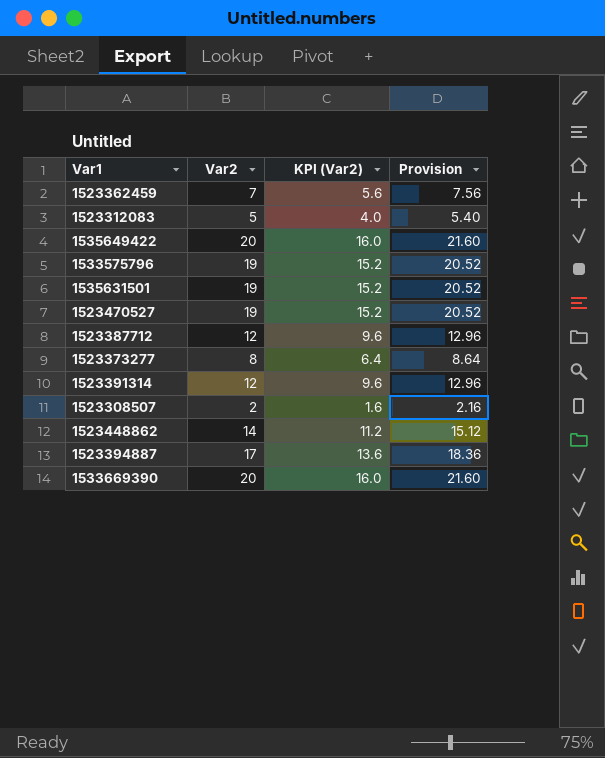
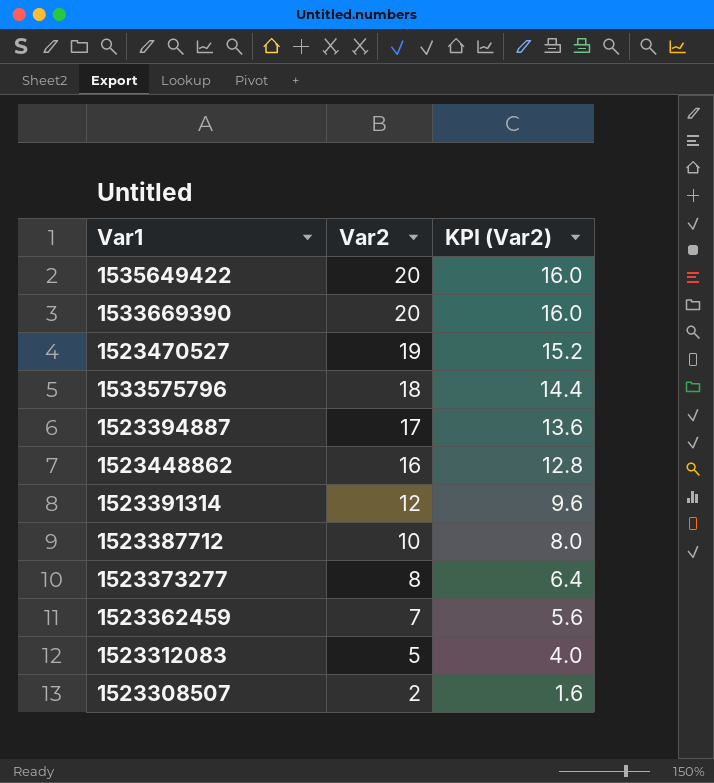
row order: none -> Var2 descending
column Provision | formula: [Var2] * 1.08 -> none
row 1535631501: 19 | 15.2 | 20.52 -> none
1533575796 | Var2: 19 -> 18
1533575796 | KPI (Var2): 15.2 -> 14.4
1523448862 | Var2: 14 -> 16
1523448862 | KPI (Var2): 11.2 -> 12.8
1523387712 | Var2: 12 -> 10
1523387712 | KPI (Var2): 9.6 -> 8.0

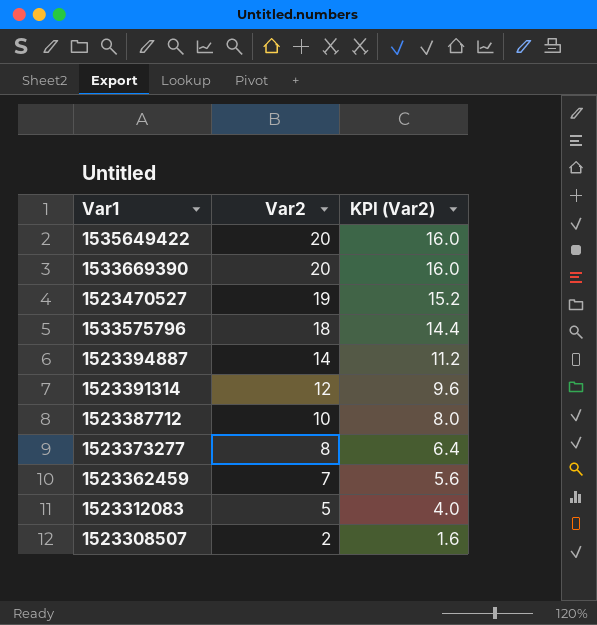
row 1523448862: 16 | 12.8 -> none
1523394887 | Var2: 17 -> 14
1523394887 | KPI (Var2): 13.6 -> 11.2

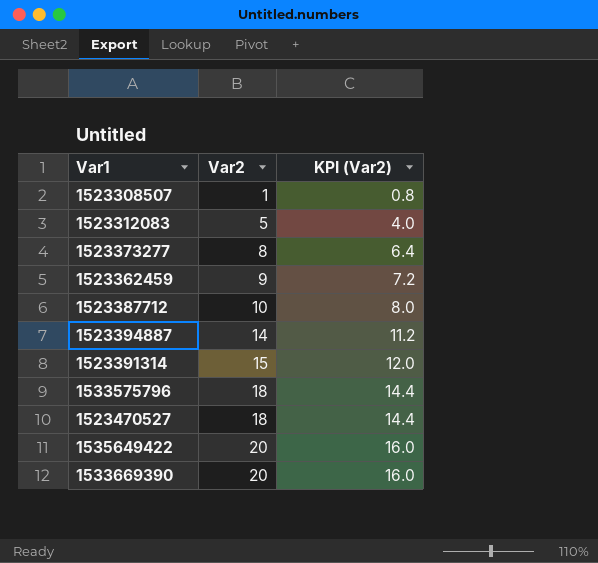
row order: Var2 descending -> Var2 ascending
1523308507 | Var2: 2 -> 1
1523308507 | KPI (Var2): 1.6 -> 0.8
1523362459 | Var2: 7 -> 9
1523362459 | KPI (Var2): 5.6 -> 7.2
1523391314 | Var2: 12 -> 15
1523391314 | KPI (Var2): 9.6 -> 12.0
1523470527 | Var2: 19 -> 18
1523470527 | KPI (Var2): 15.2 -> 14.4

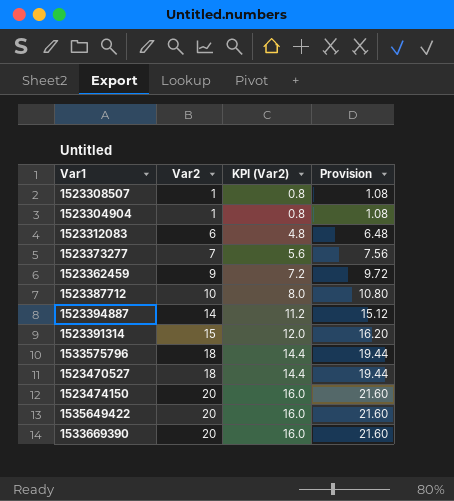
column Provision | formula: none -> [Var2] * 1.08
row 1523304904: none -> 1 | 0.8 | 1.08
1523312083 | Var2: 5 -> 6
1523312083 | KPI (Var2): 4.0 -> 4.8
1523373277 | Var2: 8 -> 7
1523373277 | KPI (Var2): 6.4 -> 5.6
row 1523474150: none -> 20 | 16.0 | 21.60

